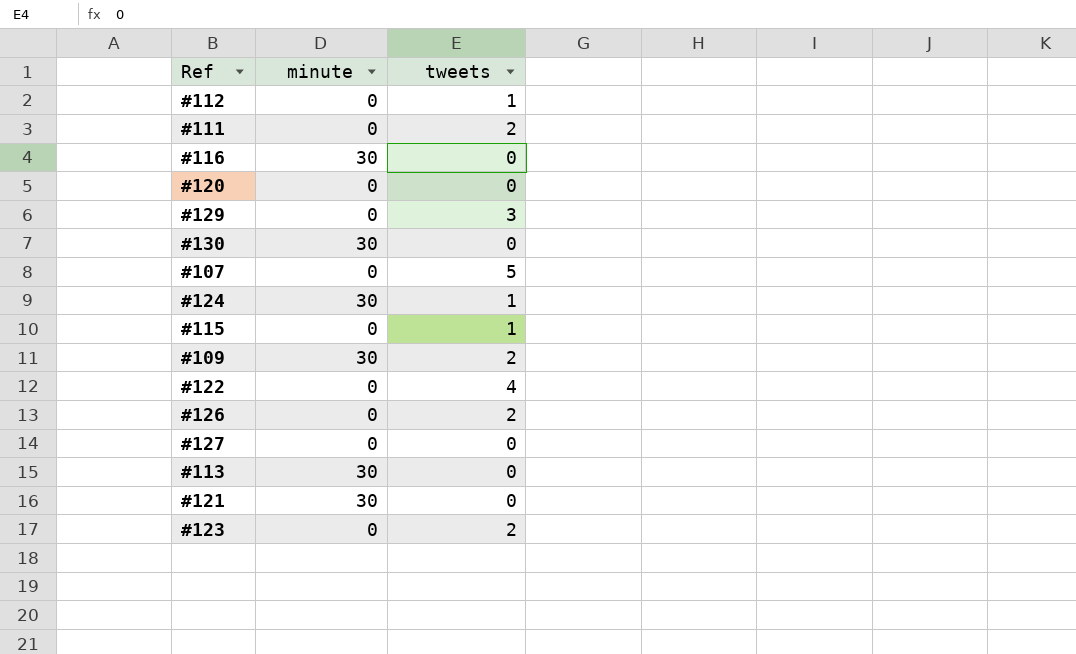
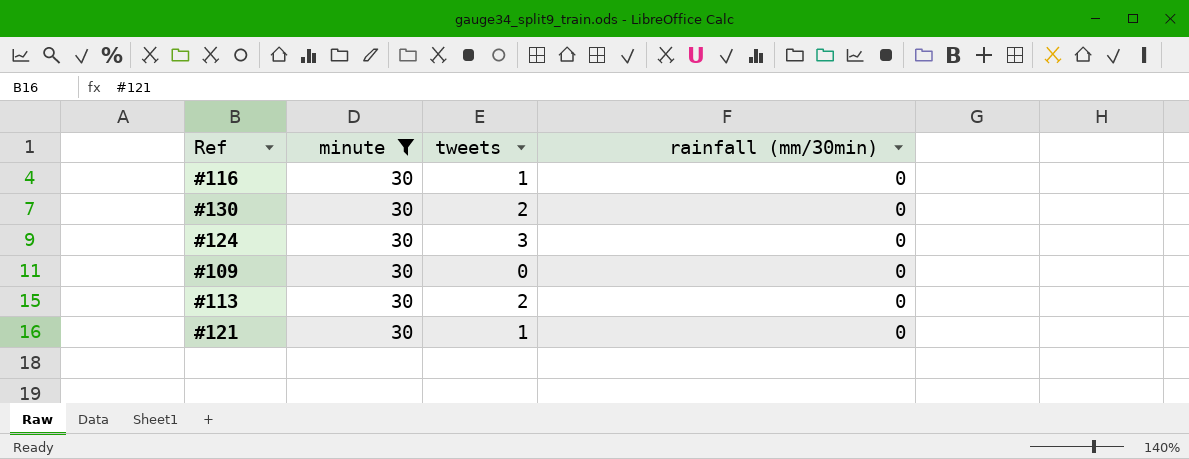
filter: none -> minute = 30
column rainfall (mm/30min) | position: none -> 4
#116 | tweets: 0 -> 1
#130 | tweets: 0 -> 2
#124 | tweets: 1 -> 3
#109 | tweets: 2 -> 0
#113 | tweets: 0 -> 2
#121 | tweets: 0 -> 1

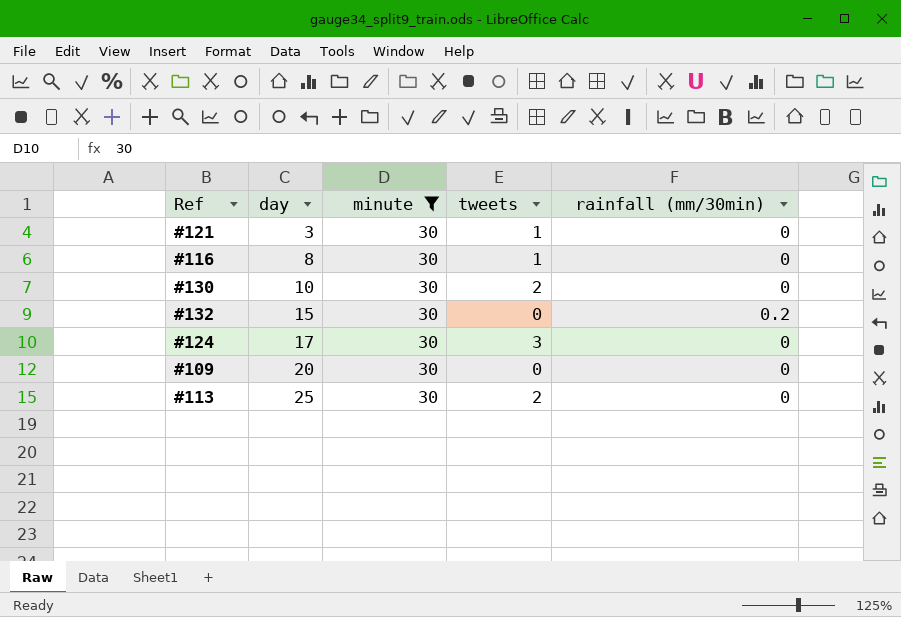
row order: none -> day ascending
column day | position: none -> 2
row #132: none -> 15 | 30 | 0 | 0.2

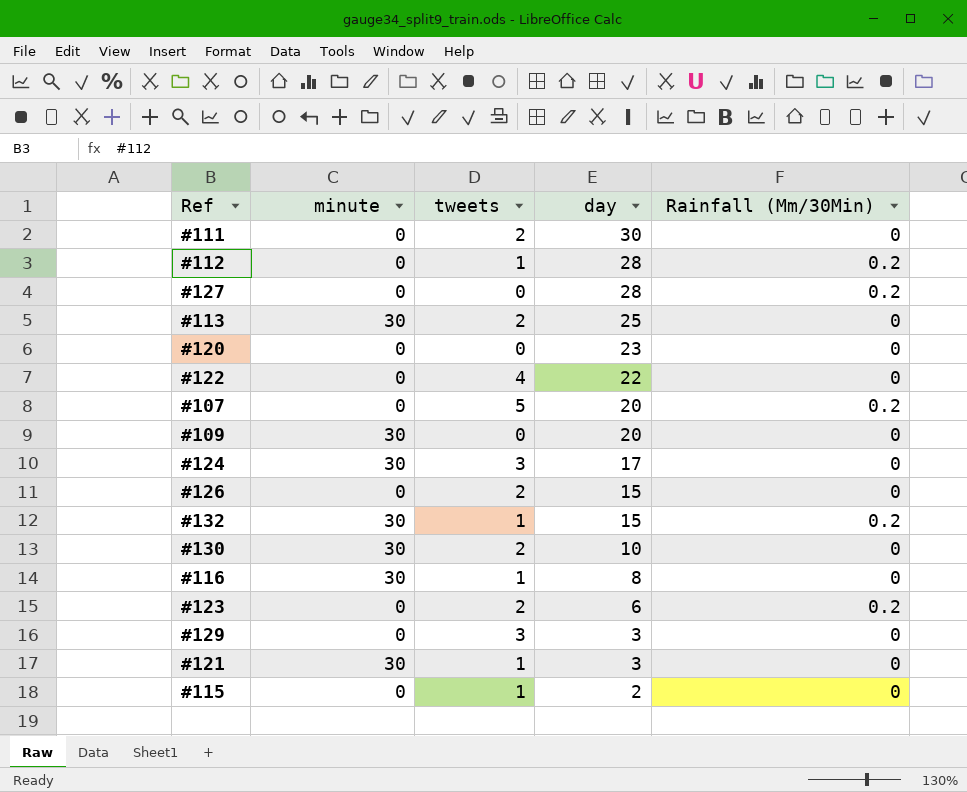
filter: minute = 30 -> none
row order: day ascending -> day descending
column day | position: 2 -> 4
column name: rainfall (mm/30min) -> Rainfall (Mm/30Min)
#132 | tweets: 0 -> 1

